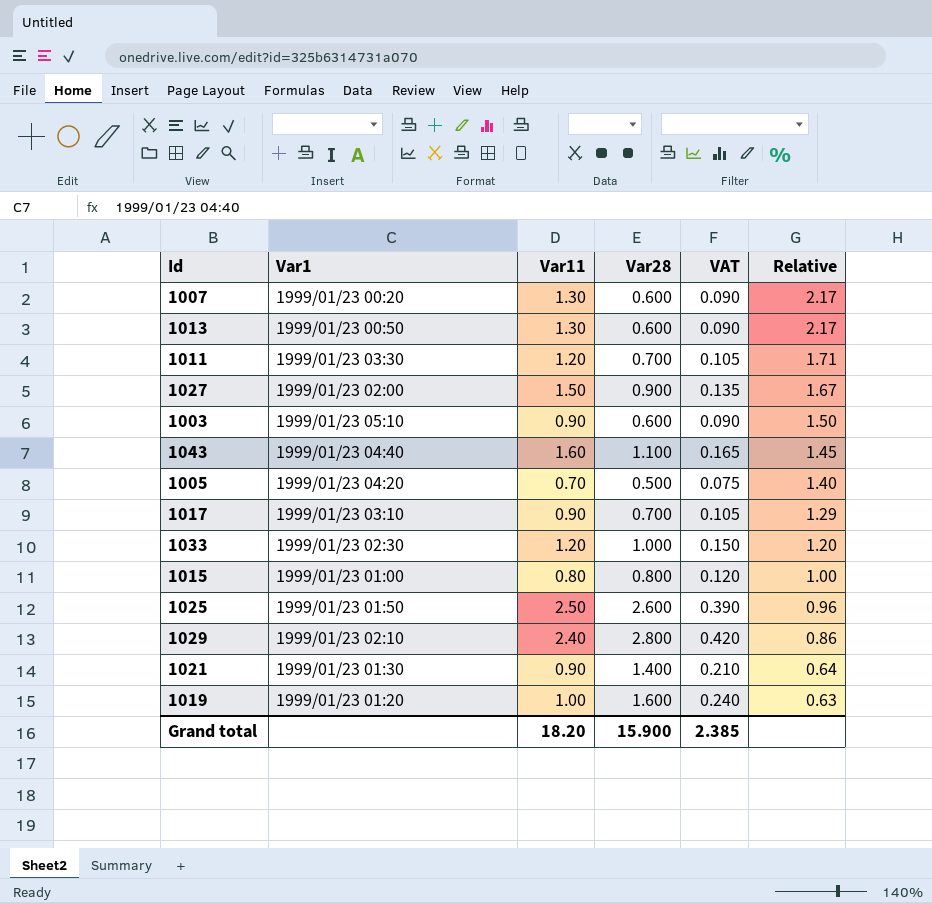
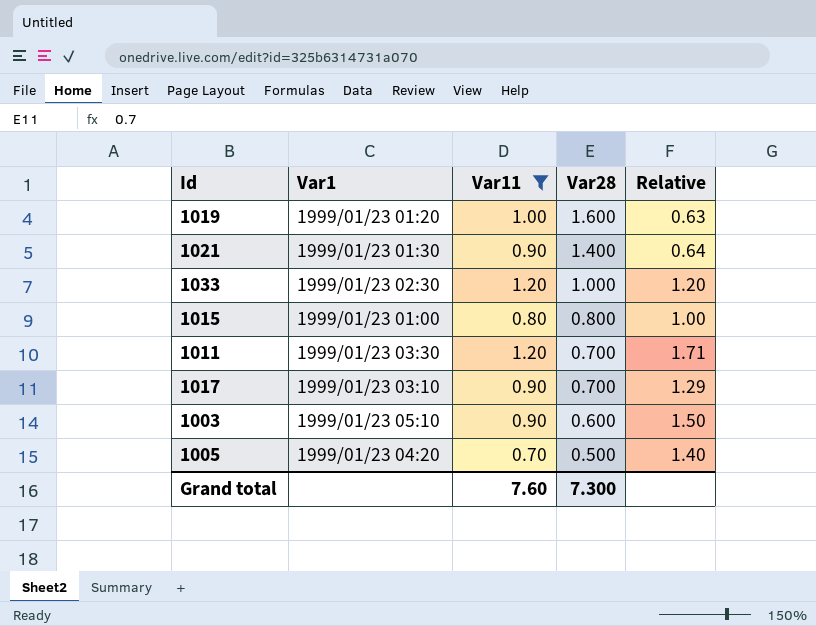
filter: none -> Var11 <= 1.20
row order: Relative descending -> Var28 descending
column VAT | formula: [Var28] * 0.15 -> none
Grand total | Var11: 18.20 -> 7.60
Grand total | Var28: 15.900 -> 7.300

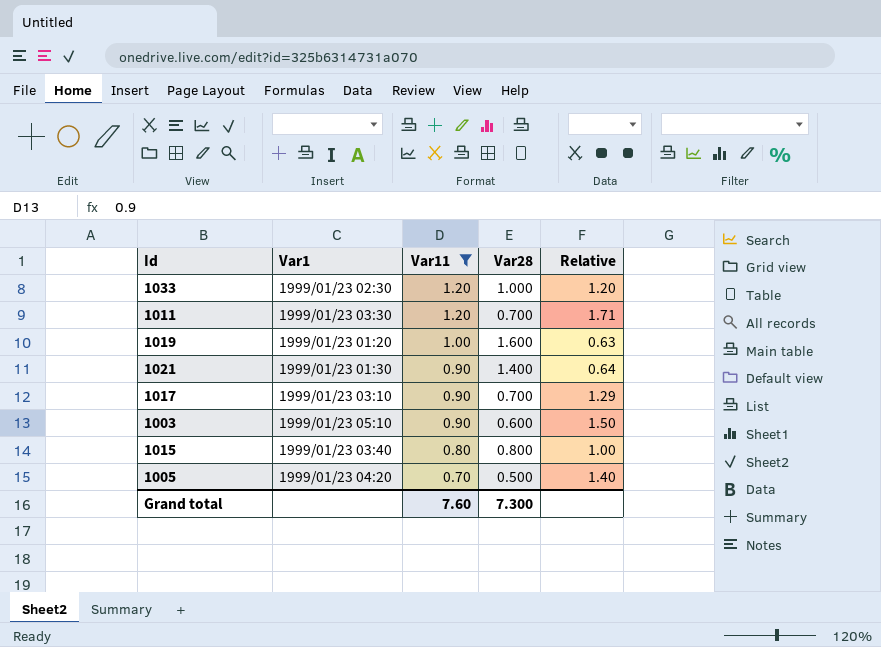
row order: Var28 descending -> Var11 descending
1015 | Var1: 1999/01/23 01:00 -> 1999/01/23 03:40

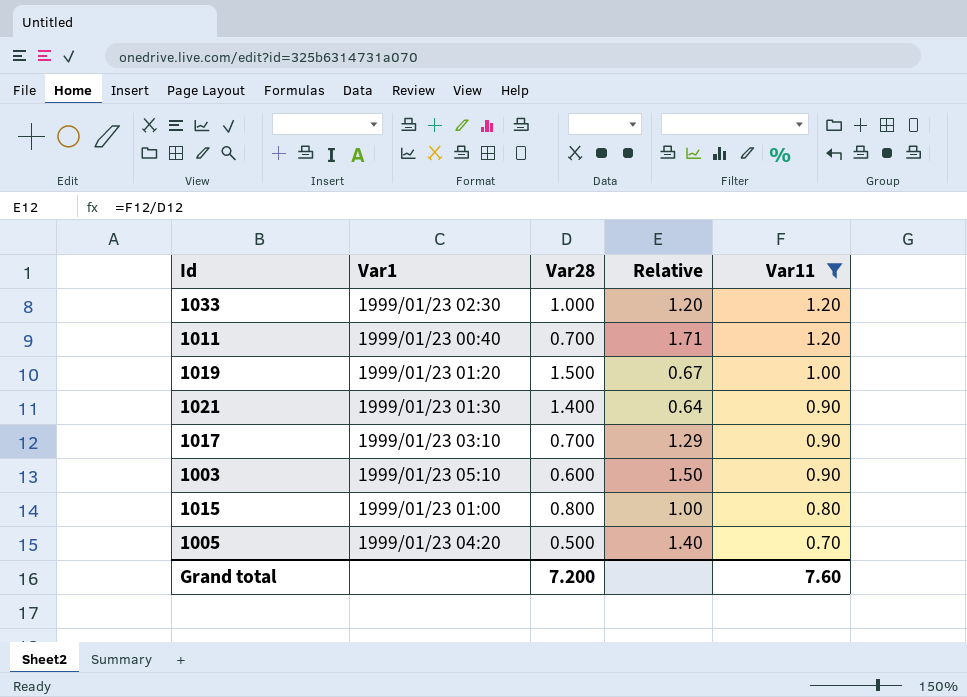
column Var11 | position: 3 -> 5
1011 | Var1: 1999/01/23 03:30 -> 1999/01/23 00:40
1019 | Var28: 1.600 -> 1.500
1019 | Relative: 0.63 -> 0.67
1015 | Var1: 1999/01/23 03:40 -> 1999/01/23 01:00
Grand total | Var28: 7.300 -> 7.200

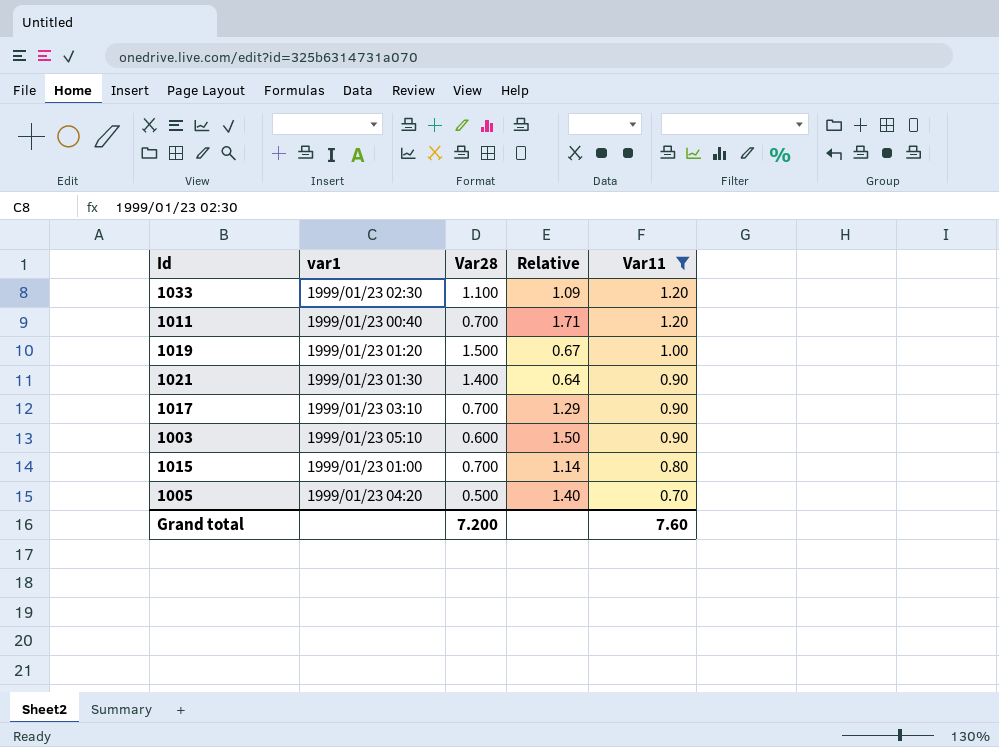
column name: Var1 -> var1
1033 | Var28: 1.000 -> 1.100
1033 | Relative: 1.20 -> 1.09
1015 | Var28: 0.800 -> 0.700
1015 | Relative: 1.00 -> 1.14

